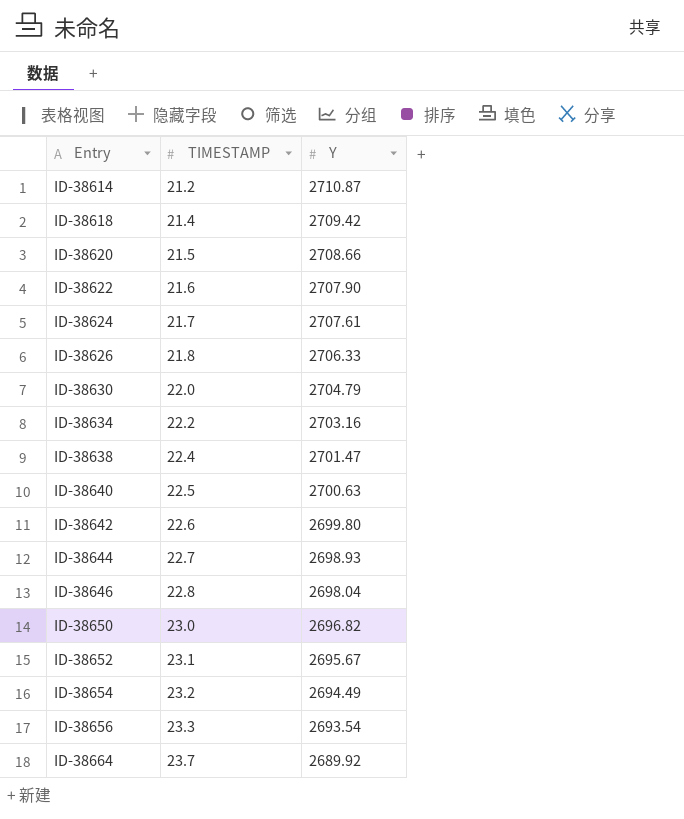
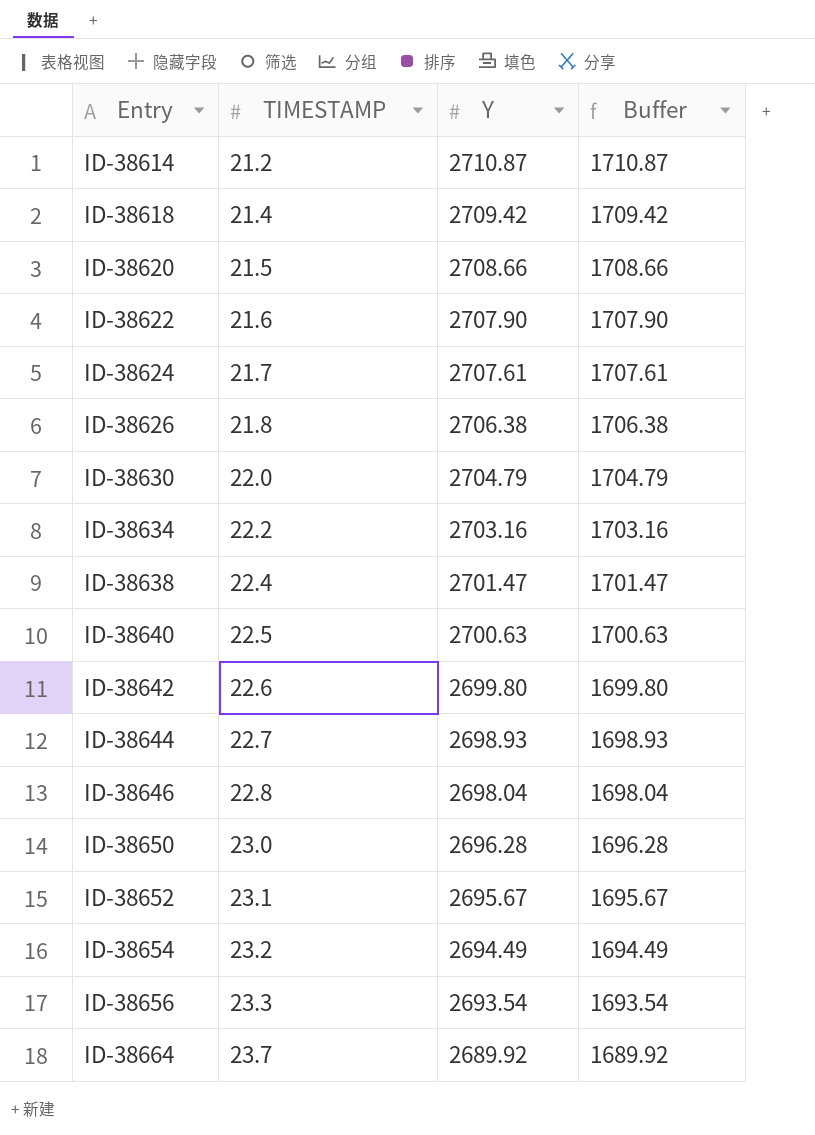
column Buffer | formula: none -> [Y] - 1000
ID-38626 | Y: 2706.33 -> 2706.38
ID-38650 | Y: 2696.82 -> 2696.28

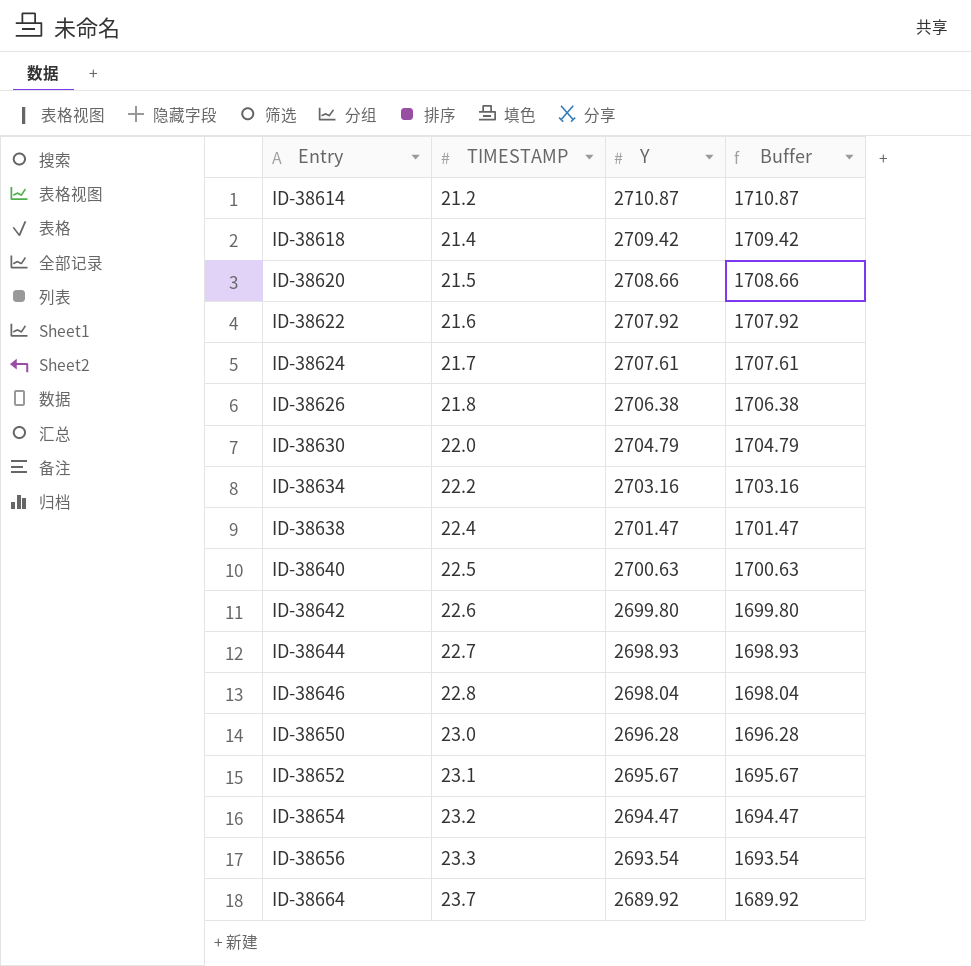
ID-38622 | Y: 2707.90 -> 2707.92
ID-38622 | Buffer: 1707.90 -> 1707.92
ID-38654 | Y: 2694.49 -> 2694.47
ID-38654 | Buffer: 1694.49 -> 1694.47

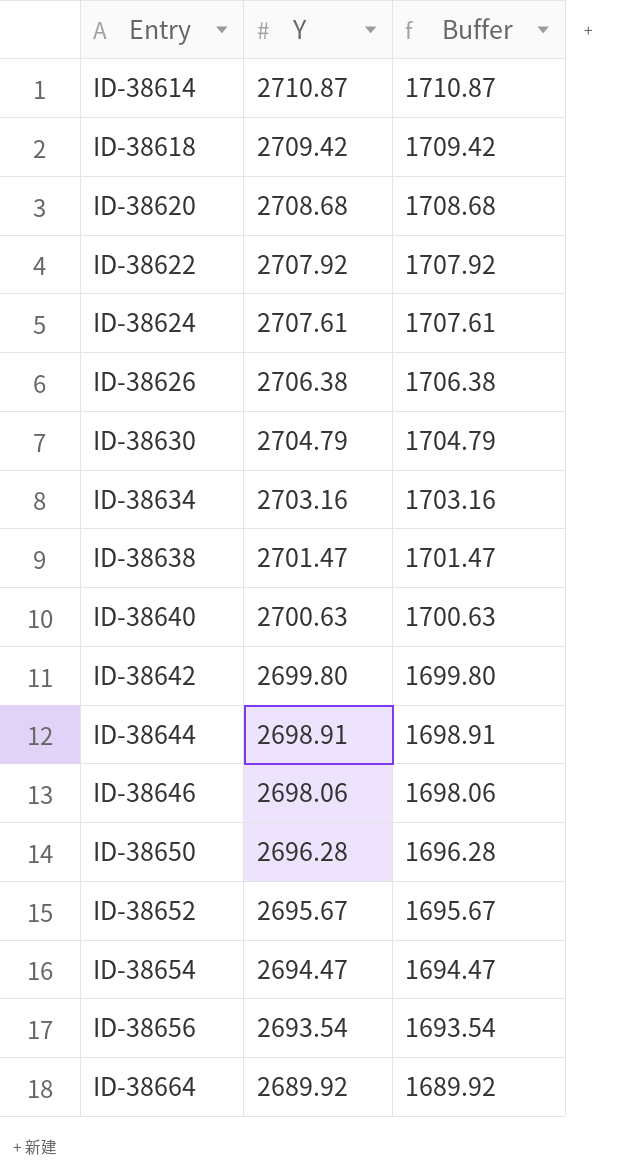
column TIMESTAMP | position: 2 -> none
ID-38620 | Y: 2708.66 -> 2708.68
ID-38620 | Buffer: 1708.66 -> 1708.68
ID-38644 | Y: 2698.93 -> 2698.91
ID-38644 | Buffer: 1698.93 -> 1698.91
ID-38646 | Y: 2698.04 -> 2698.06
ID-38646 | Buffer: 1698.04 -> 1698.06

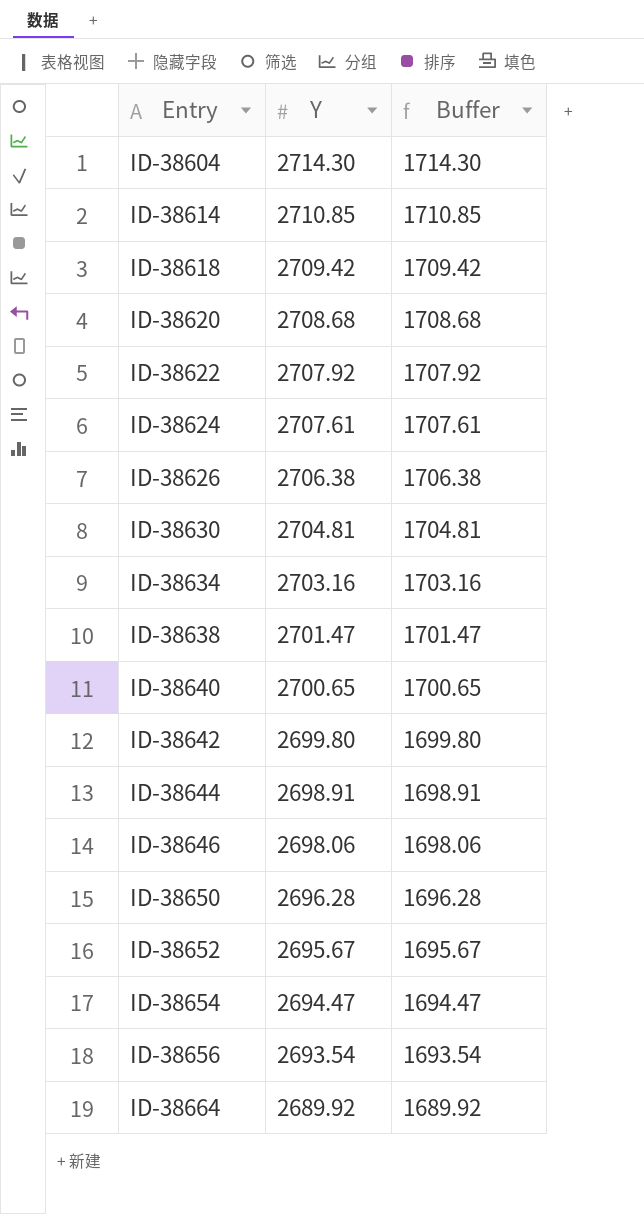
row ID-38604: none -> 2714.30 | 1714.30
ID-38614 | Y: 2710.87 -> 2710.85
ID-38614 | Buffer: 1710.87 -> 1710.85
ID-38630 | Y: 2704.79 -> 2704.81
ID-38630 | Buffer: 1704.79 -> 1704.81
ID-38640 | Y: 2700.63 -> 2700.65
ID-38640 | Buffer: 1700.63 -> 1700.65

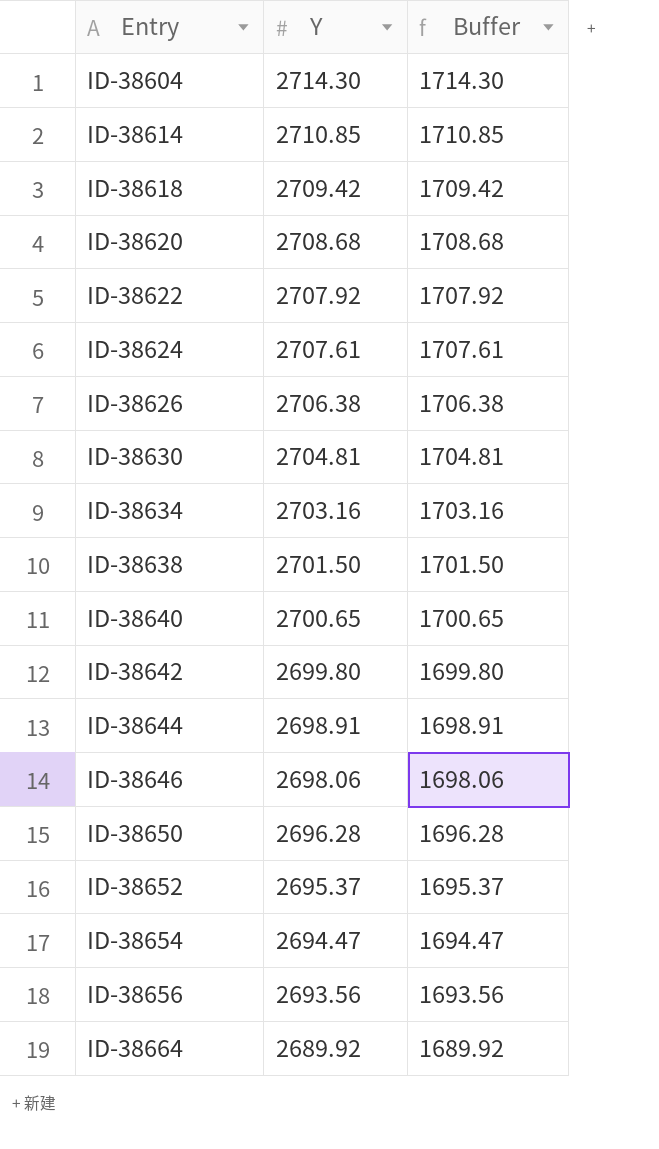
ID-38638 | Y: 2701.47 -> 2701.50
ID-38638 | Buffer: 1701.47 -> 1701.50
ID-38652 | Y: 2695.67 -> 2695.37
ID-38652 | Buffer: 1695.67 -> 1695.37
ID-38656 | Y: 2693.54 -> 2693.56
ID-38656 | Buffer: 1693.54 -> 1693.56

